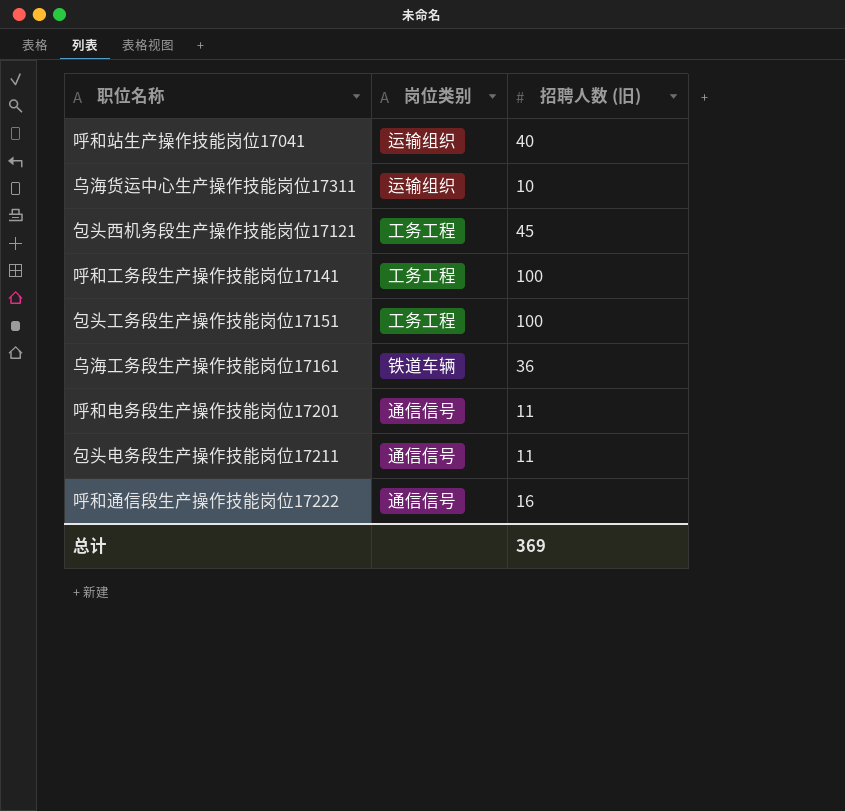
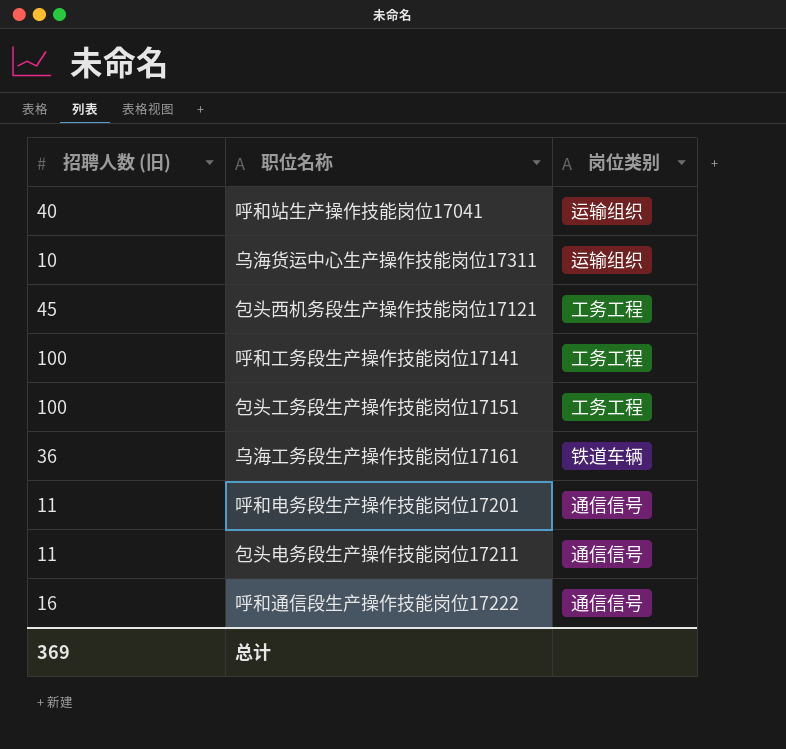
column 招聘人数 (旧) | position: 3 -> 1

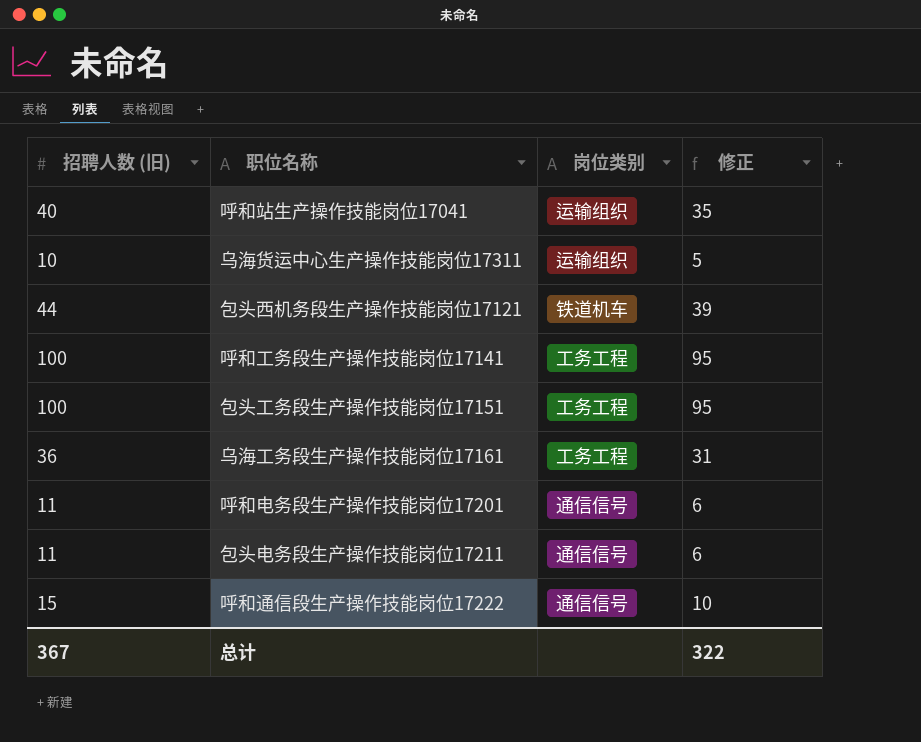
column 修正 | formula: none -> [招聘人数 (旧)] - 5
包头西机务段生产操作技能岗位17121 | 招聘人数 (旧): 45 -> 44
包头西机务段生产操作技能岗位17121 | 岗位类别: 工务工程 -> 铁道机车
乌海工务段生产操作技能岗位17161 | 岗位类别: 铁道车辆 -> 工务工程
呼和通信段生产操作技能岗位17222 | 招聘人数 (旧): 16 -> 15
总计 | 招聘人数 (旧): 369 -> 367

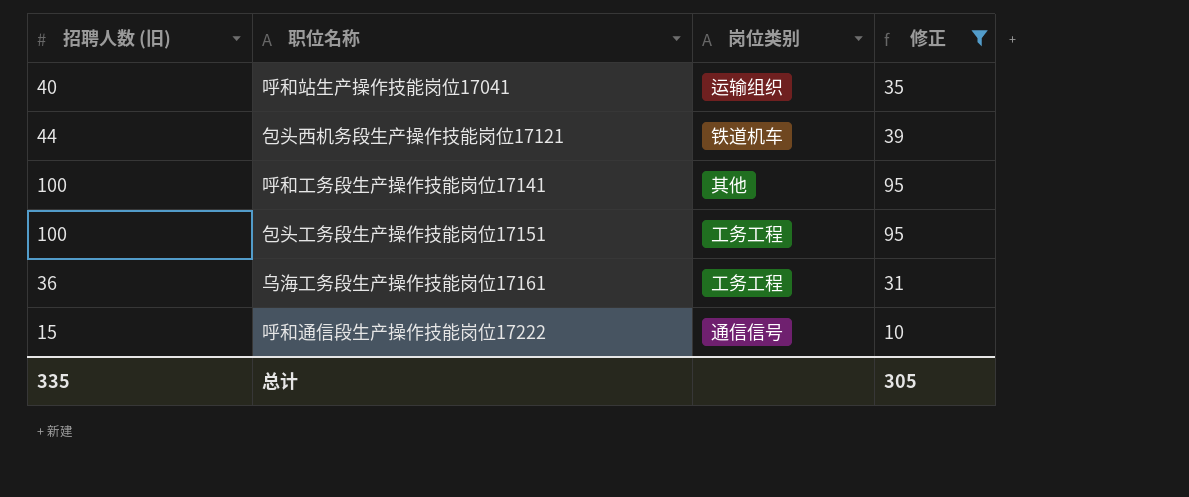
filter: none -> 修正 >= 10
呼和工务段生产操作技能岗位17141 | 岗位类别: 工务工程 -> 其他
总计 | 招聘人数 (旧): 367 -> 335
总计 | 修正: 322 -> 305

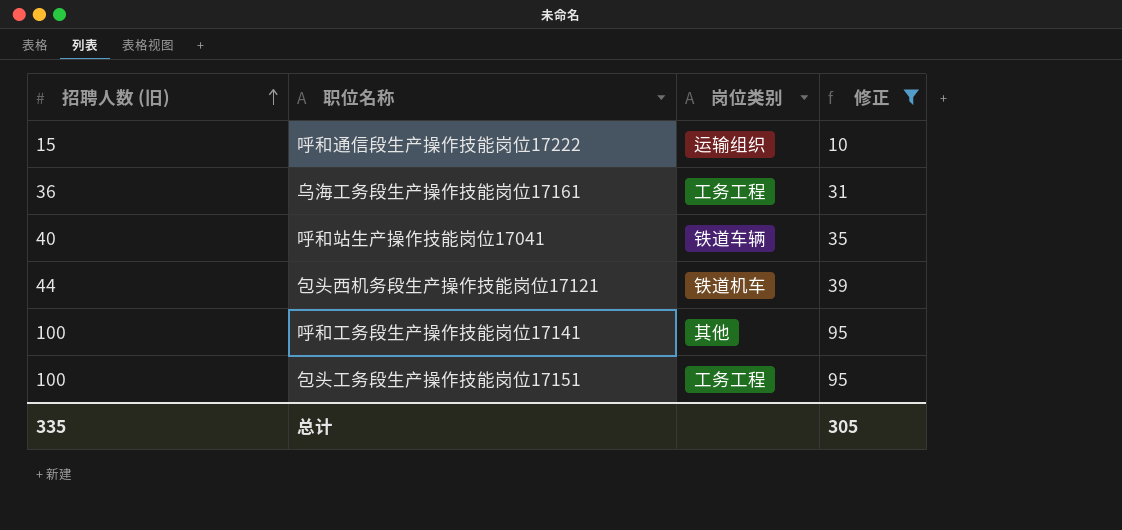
row order: none -> 招聘人数 (旧) ascending
呼和通信段生产操作技能岗位17222 | 岗位类别: 通信信号 -> 运输组织
呼和站生产操作技能岗位17041 | 岗位类别: 运输组织 -> 铁道车辆

